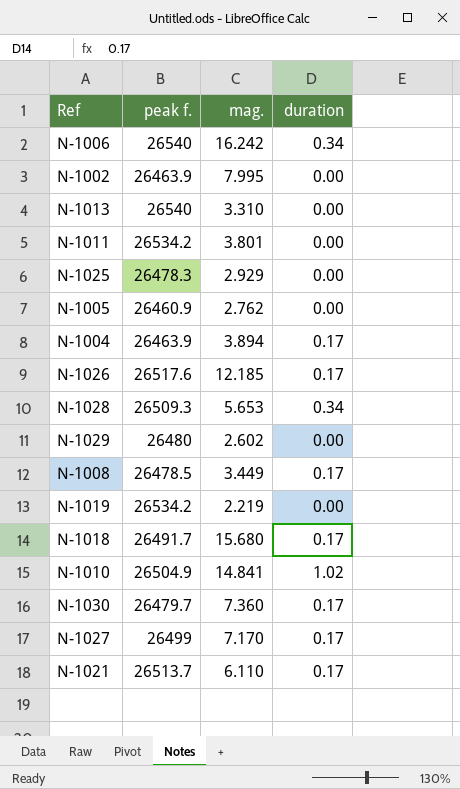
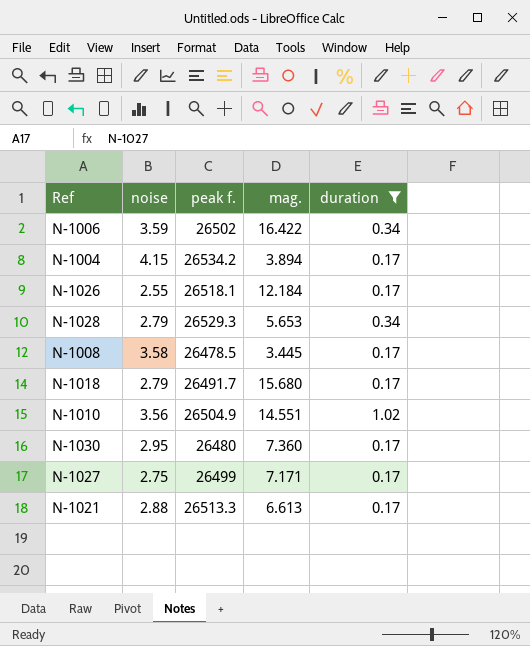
filter: none -> duration != 0.00
column noise | position: none -> 2
N-1006 | peak f.: 26540 -> 26502
N-1006 | mag.: 16.242 -> 16.422
N-1004 | peak f.: 26463.9 -> 26534.2
N-1026 | peak f.: 26517.6 -> 26518.1
N-1026 | mag.: 12.185 -> 12.184
N-1028 | peak f.: 26509.3 -> 26529.3
N-1008 | mag.: 3.449 -> 3.445
N-1010 | mag.: 14.841 -> 14.551
N-1030 | peak f.: 26479.7 -> 26480
N-1027 | mag.: 7.170 -> 7.171
N-1021 | peak f.: 26513.7 -> 26513.3
N-1021 | mag.: 6.110 -> 6.613

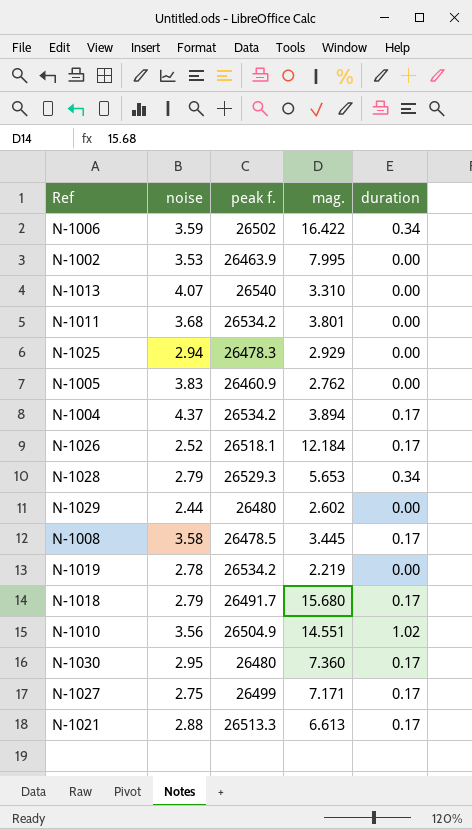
filter: duration != 0.00 -> none
N-1004 | noise: 4.15 -> 4.37
N-1026 | noise: 2.55 -> 2.52

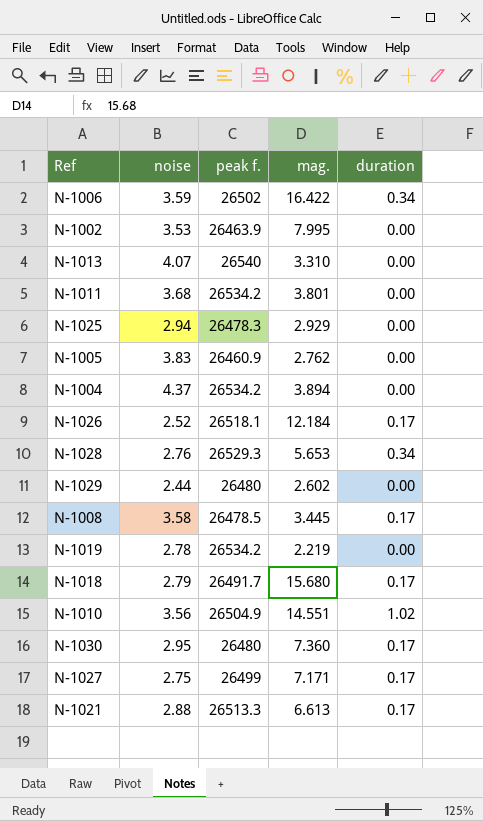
N-1004 | duration: 0.17 -> 0.00
N-1028 | noise: 2.79 -> 2.76

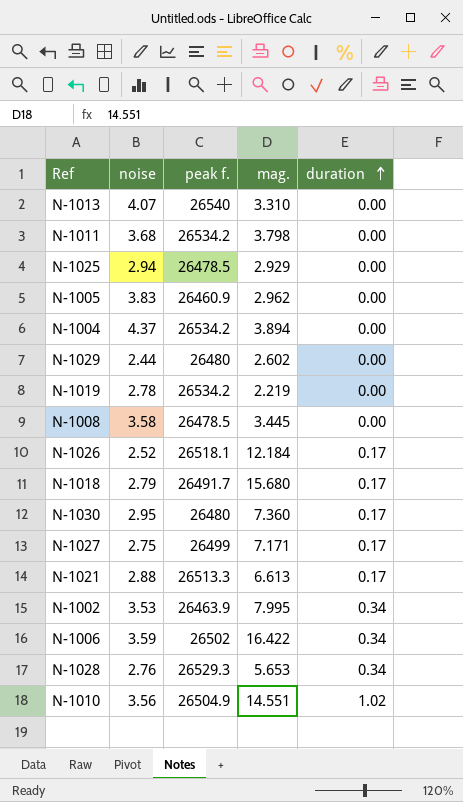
row order: none -> duration ascending
N-1011 | mag.: 3.801 -> 3.798
N-1025 | peak f.: 26478.3 -> 26478.5
N-1005 | mag.: 2.762 -> 2.962
N-1008 | duration: 0.17 -> 0.00
N-1002 | duration: 0.00 -> 0.34

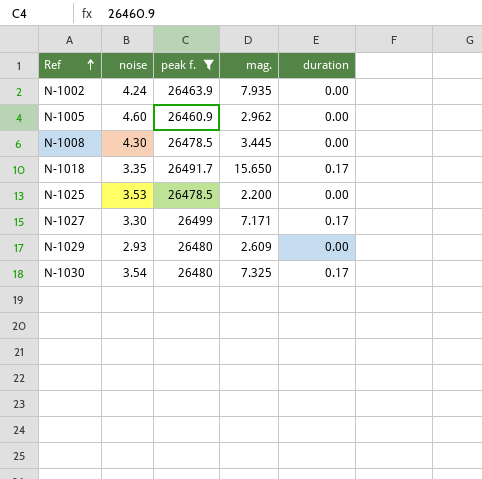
filter: none -> peak f. <= 26499
row order: duration ascending -> Ref ascending
N-1002 | noise: 3.53 -> 4.24
N-1002 | mag.: 7.995 -> 7.935
N-1002 | duration: 0.34 -> 0.00
N-1005 | noise: 3.83 -> 4.60
N-1008 | noise: 3.58 -> 4.30
N-1018 | noise: 2.79 -> 3.35
N-1018 | mag.: 15.680 -> 15.650
N-1025 | noise: 2.94 -> 3.53
N-1025 | mag.: 2.929 -> 2.200
N-1027 | noise: 2.75 -> 3.30
N-1029 | noise: 2.44 -> 2.93
N-1029 | mag.: 2.602 -> 2.609
N-1030 | noise: 2.95 -> 3.54
N-1030 | mag.: 7.360 -> 7.325

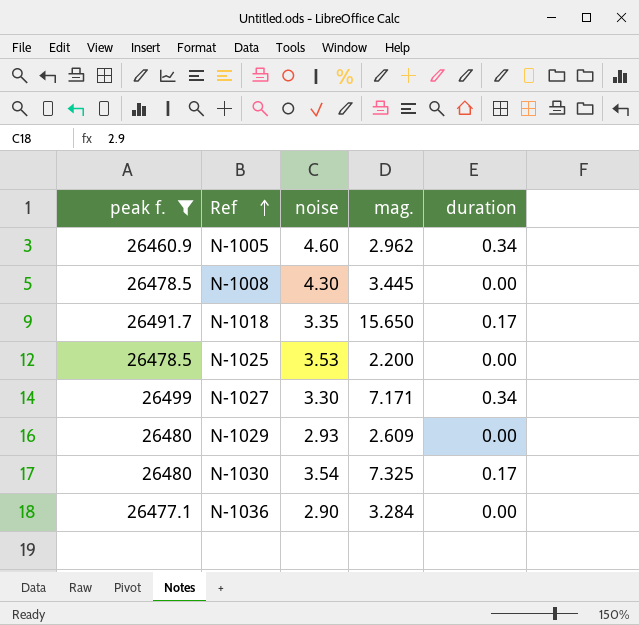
column peak f. | position: 3 -> 1
row N-1002: 4.24 | 26463.9 | 7.935 | 0.00 -> none
N-1005 | duration: 0.00 -> 0.34
N-1027 | duration: 0.17 -> 0.34
row N-1036: none -> 26477.1 | 2.90 | 3.284 | 0.00

